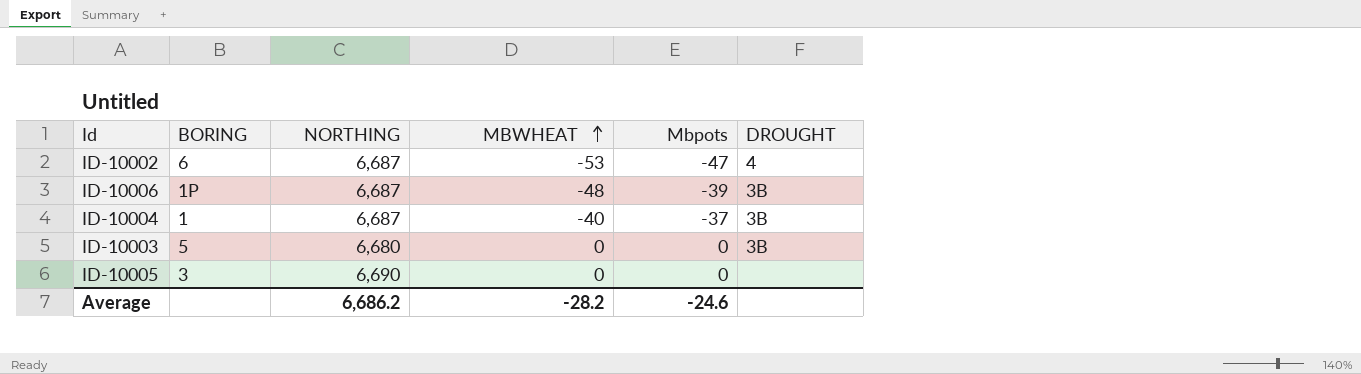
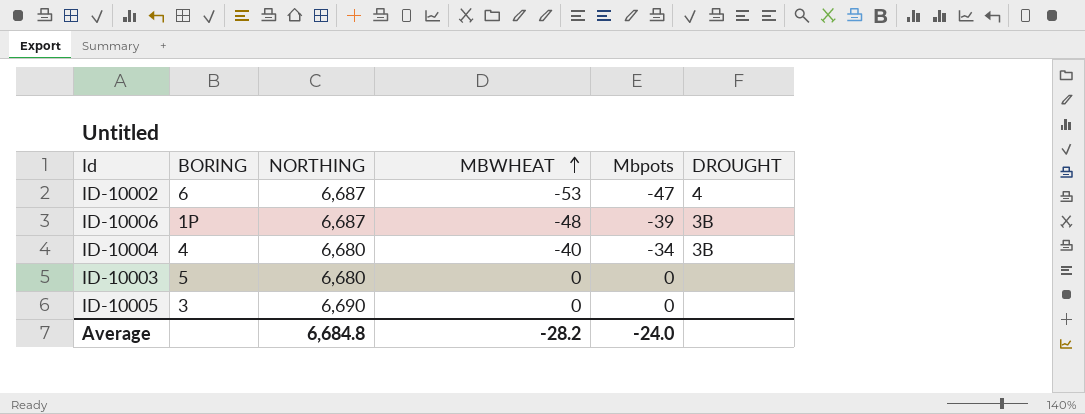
ID-10004 | BORING: 1 -> 4
ID-10004 | NORTHING: 6,687 -> 6,680
ID-10004 | Mbpots: -37 -> -34
ID-10003 | DROUGHT: 3B -> none
Average | NORTHING: 6,686.2 -> 6,684.8
Average | Mbpots: -24.6 -> -24.0

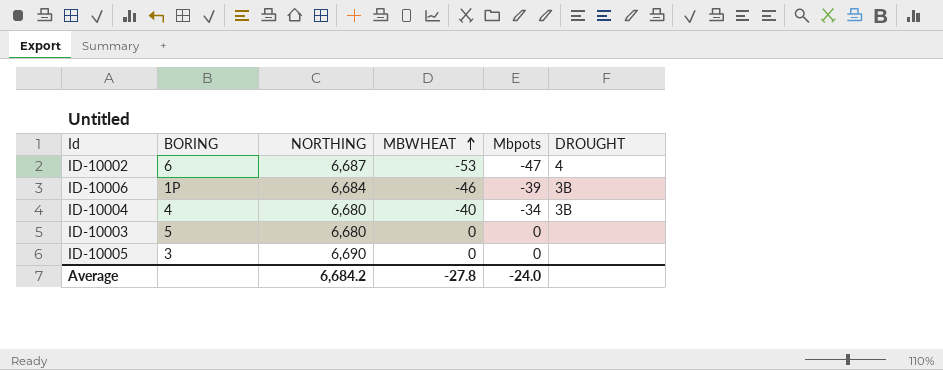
ID-10006 | NORTHING: 6,687 -> 6,684
ID-10006 | MBWHEAT: -48 -> -46
Average | NORTHING: 6,684.8 -> 6,684.2
Average | MBWHEAT: -28.2 -> -27.8

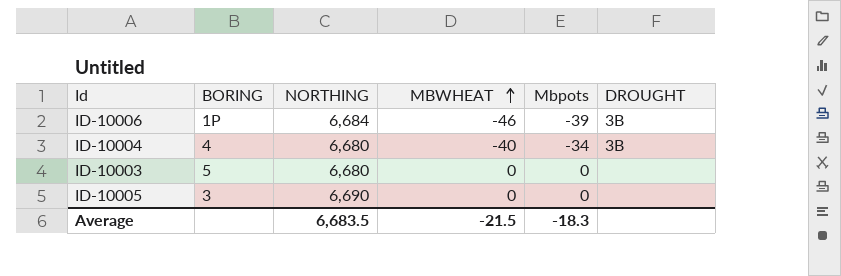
row ID-10002: 6 | 6,687 | -53 | -47 | 4 -> none
Average | NORTHING: 6,684.2 -> 6,683.5
Average | MBWHEAT: -27.8 -> -21.5
Average | Mbpots: -24.0 -> -18.3

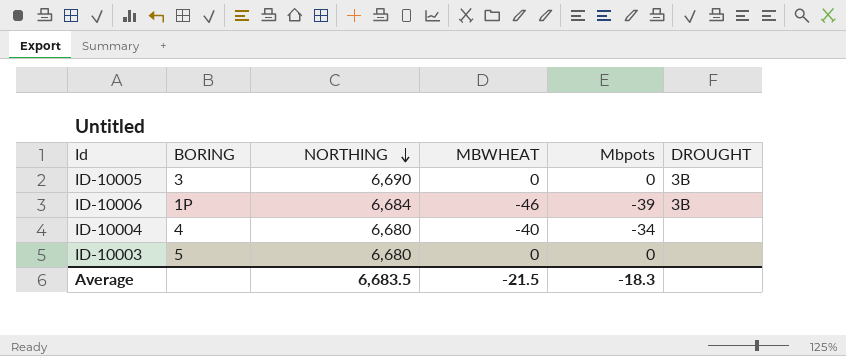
row order: MBWHEAT ascending -> NORTHING descending
ID-10005 | DROUGHT: none -> 3B
ID-10004 | DROUGHT: 3B -> none

